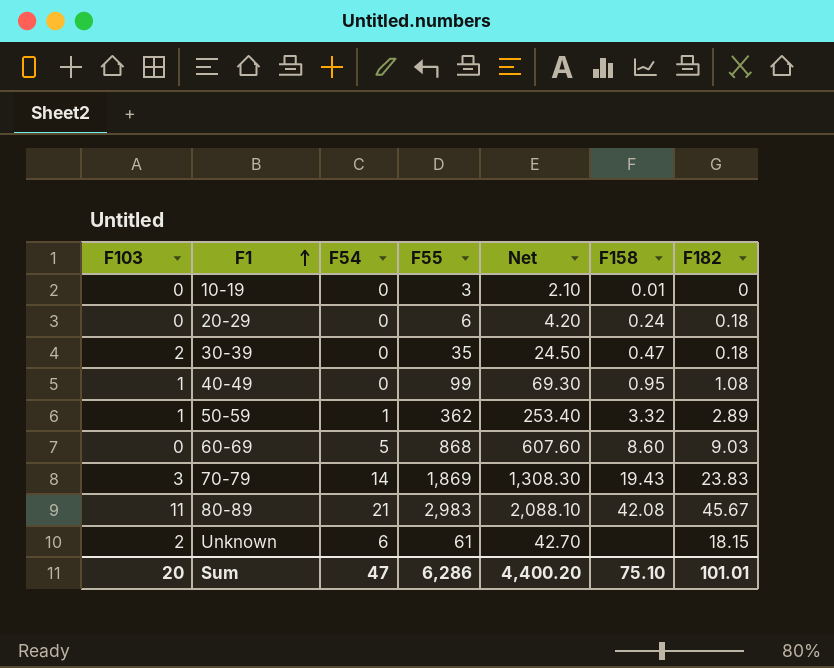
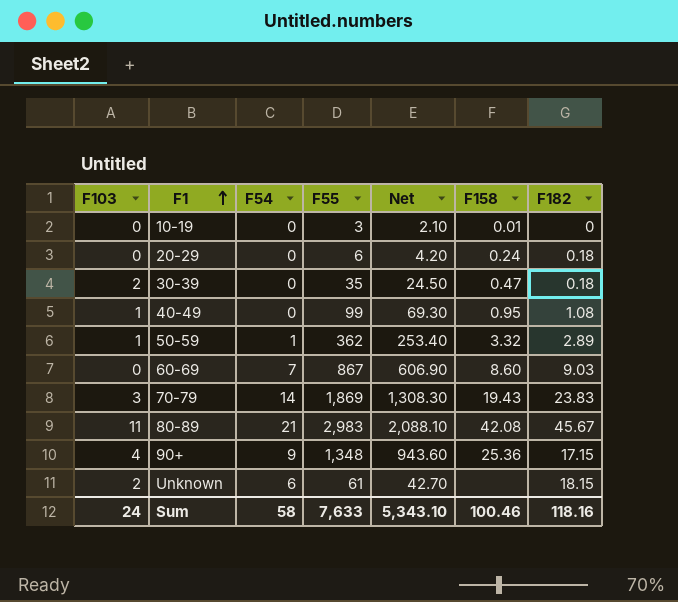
60-69 | F54: 5 -> 7
60-69 | F55: 868 -> 867
60-69 | Net: 607.60 -> 606.90
row 90+: none -> 4 | 9 | 1,348 | 943.60 | 25.36 | 17.15
Sum | F103: 20 -> 24
Sum | F54: 47 -> 58
Sum | F55: 6,286 -> 7,633
Sum | Net: 4,400.20 -> 5,343.10
Sum | F158: 75.10 -> 100.46
Sum | F182: 101.01 -> 118.16

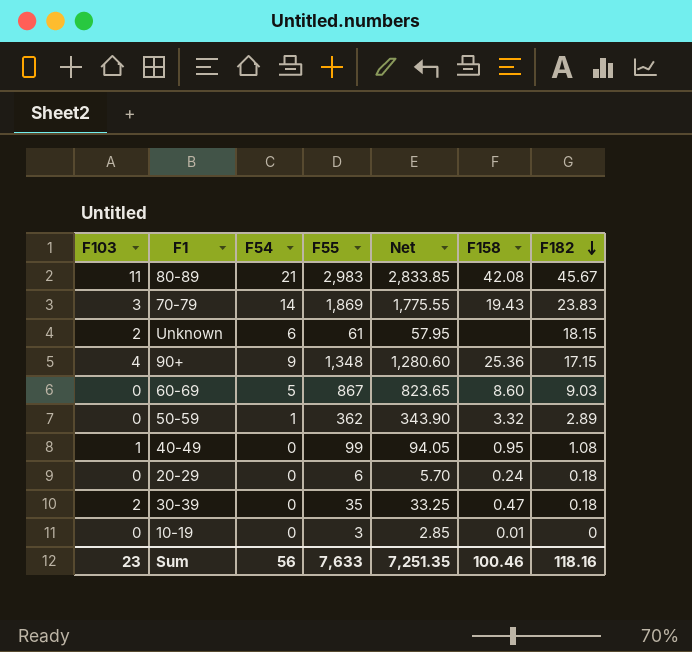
row order: F1 ascending -> F182 descending
column Net | formula: [F55] * 0.7 -> [F55] * 0.95
60-69 | F54: 7 -> 5
50-59 | F103: 1 -> 0
Sum | F103: 24 -> 23
Sum | F54: 58 -> 56
Sum | Net: 5,343.10 -> 7,251.35

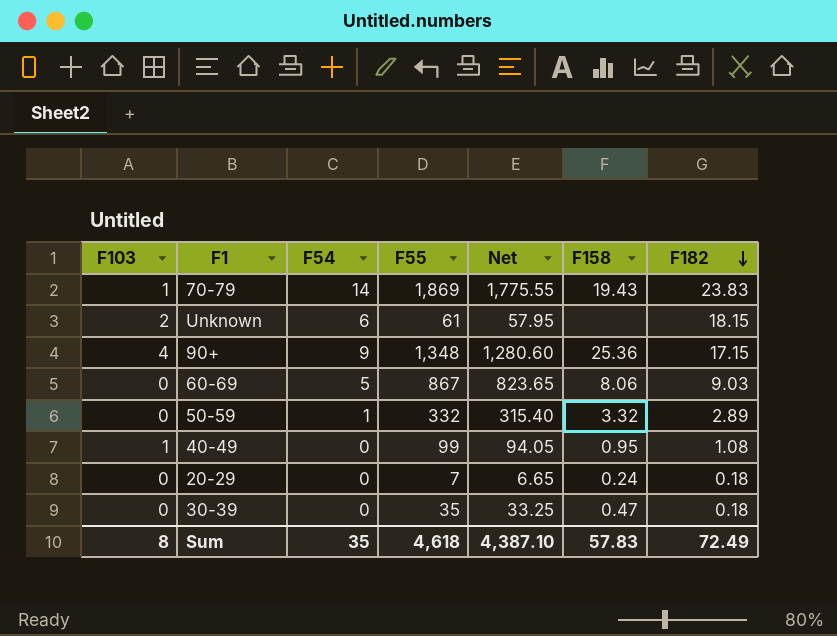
row 80-89: 11 | 21 | 2,983 | 2,833.85 | 42.08 | 45.67 -> none
row 10-19: 0 | 0 | 3 | 2.85 | 0.01 | 0 -> none
70-79 | F103: 3 -> 1
60-69 | F158: 8.60 -> 8.06
50-59 | F55: 362 -> 332
50-59 | Net: 343.90 -> 315.40
20-29 | F55: 6 -> 7
20-29 | Net: 5.70 -> 6.65
30-39 | F103: 2 -> 0
Sum | F103: 23 -> 8
Sum | F54: 56 -> 35
Sum | F55: 7,633 -> 4,618
Sum | Net: 7,251.35 -> 4,387.10
Sum | F158: 100.46 -> 57.83
Sum | F182: 118.16 -> 72.49

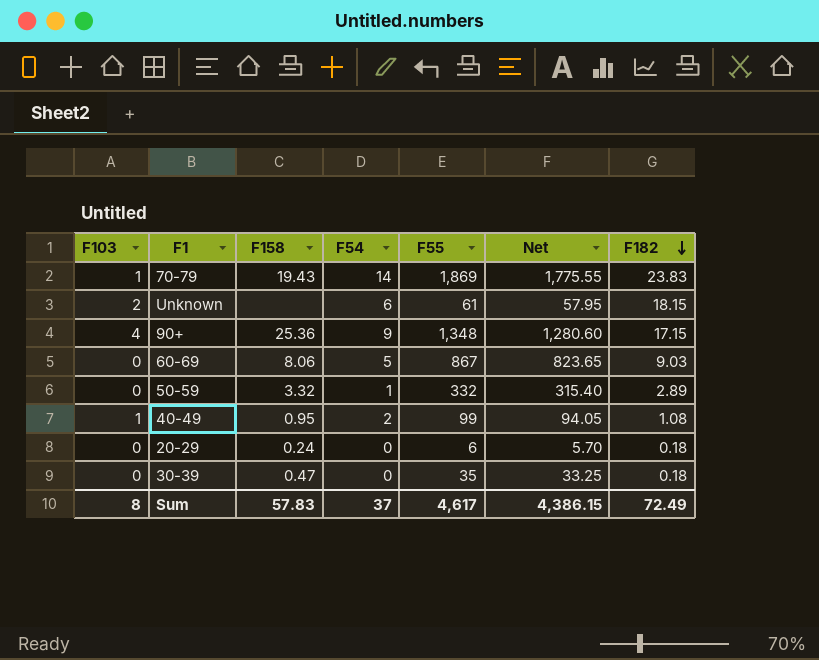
column F158 | position: 6 -> 3
40-49 | F54: 0 -> 2
20-29 | F55: 7 -> 6
20-29 | Net: 6.65 -> 5.70
Sum | F54: 35 -> 37
Sum | F55: 4,618 -> 4,617
Sum | Net: 4,387.10 -> 4,386.15

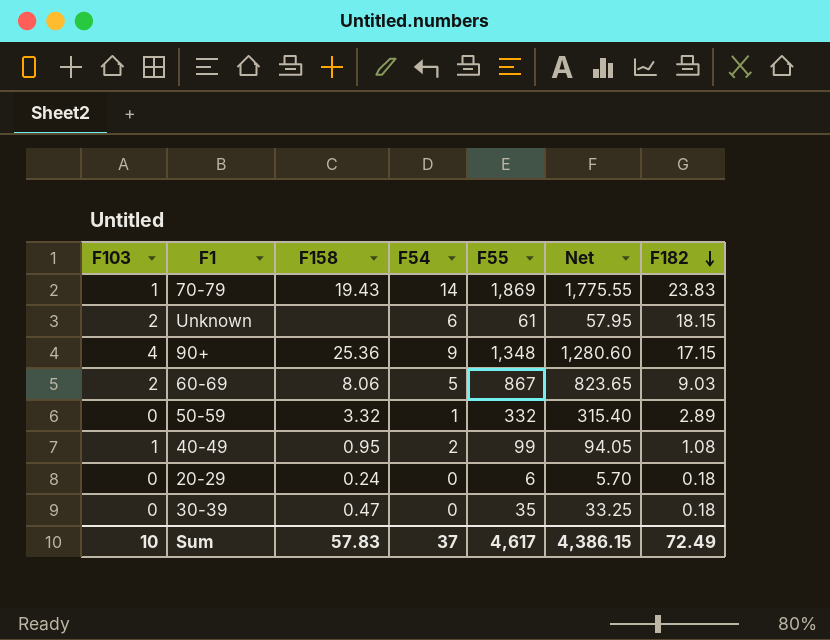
60-69 | F103: 0 -> 2
Sum | F103: 8 -> 10

